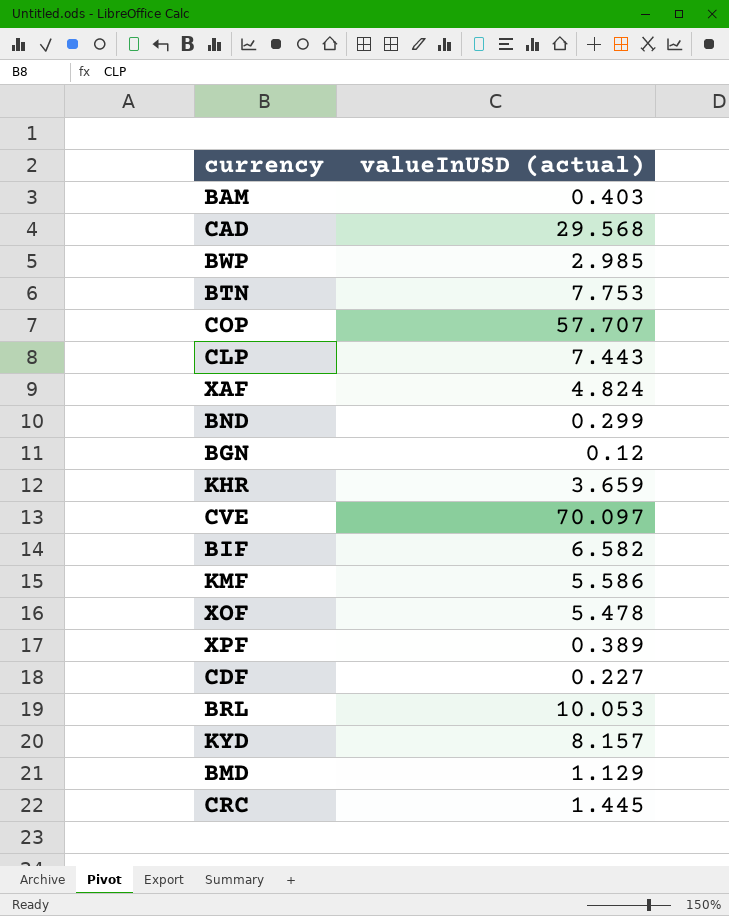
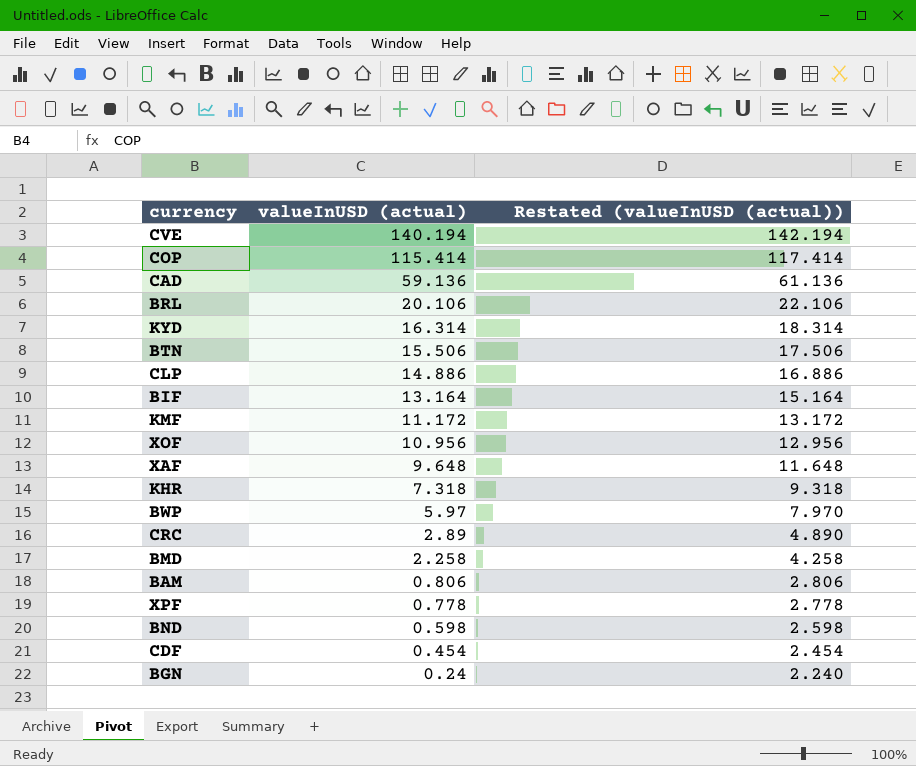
row order: none -> valueInUSD (actual) descending
column Restated (valueInUSD (actual)) | formula: none -> [valueInUSD (actual)] + 2
CVE | valueInUSD (actual): 70.097 -> 140.194
COP | valueInUSD (actual): 57.707 -> 115.414
CAD | valueInUSD (actual): 29.568 -> 59.136
BRL | valueInUSD (actual): 10.053 -> 20.106
KYD | valueInUSD (actual): 8.157 -> 16.314
BTN | valueInUSD (actual): 7.753 -> 15.506
CLP | valueInUSD (actual): 7.443 -> 14.886
BIF | valueInUSD (actual): 6.582 -> 13.164
KMF | valueInUSD (actual): 5.586 -> 11.172
XOF | valueInUSD (actual): 5.478 -> 10.956
XAF | valueInUSD (actual): 4.824 -> 9.648
KHR | valueInUSD (actual): 3.659 -> 7.318
BWP | valueInUSD (actual): 2.985 -> 5.97
CRC | valueInUSD (actual): 1.445 -> 2.89
BMD | valueInUSD (actual): 1.129 -> 2.258
BAM | valueInUSD (actual): 0.403 -> 0.806
XPF | valueInUSD (actual): 0.389 -> 0.778
BND | valueInUSD (actual): 0.299 -> 0.598
CDF | valueInUSD (actual): 0.227 -> 0.454
BGN | valueInUSD (actual): 0.12 -> 0.24

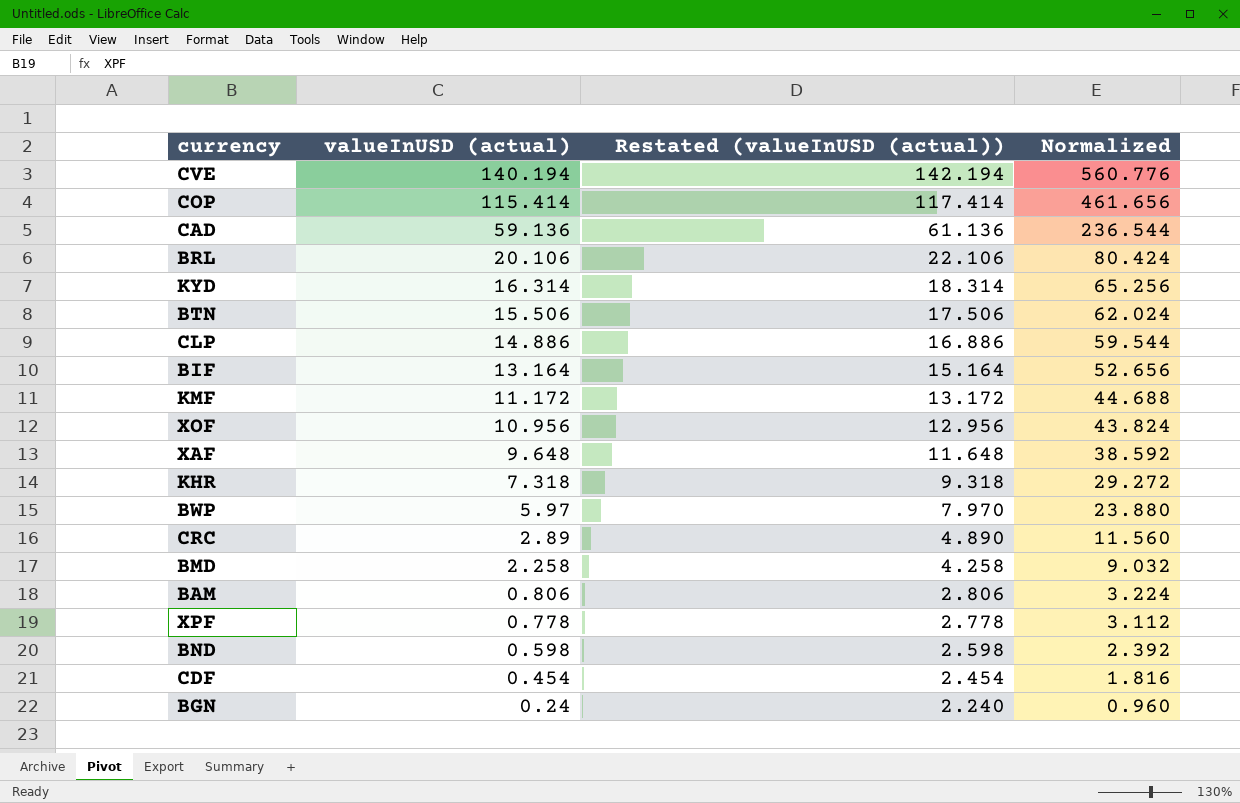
column Normalized | formula: none -> [valueInUSD (actual)] * 4

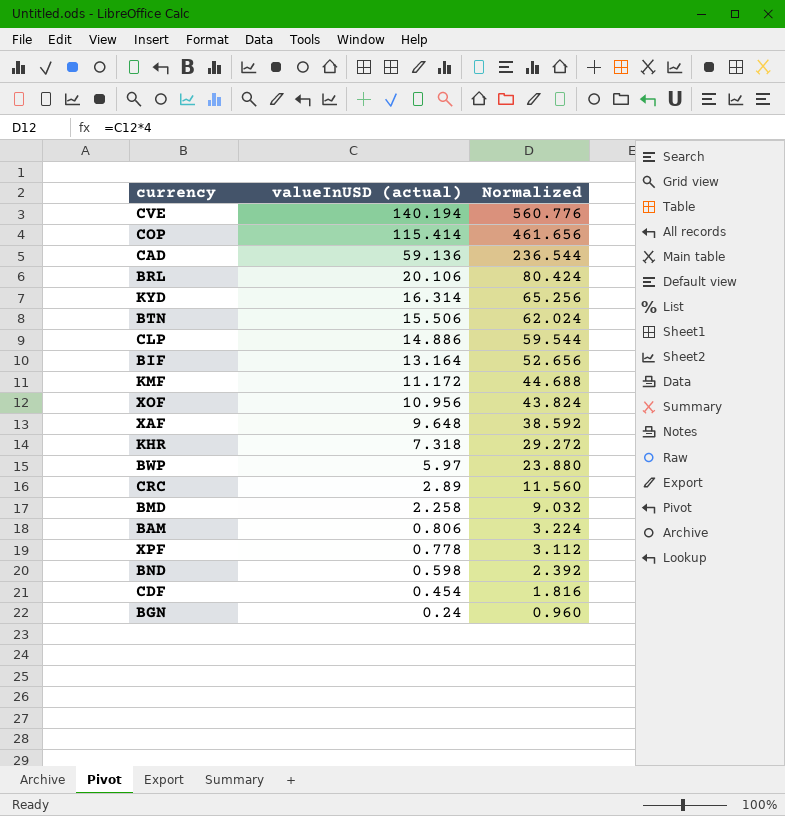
column Restated (valueInUSD (actual)) | formula: [valueInUSD (actual)] + 2 -> none

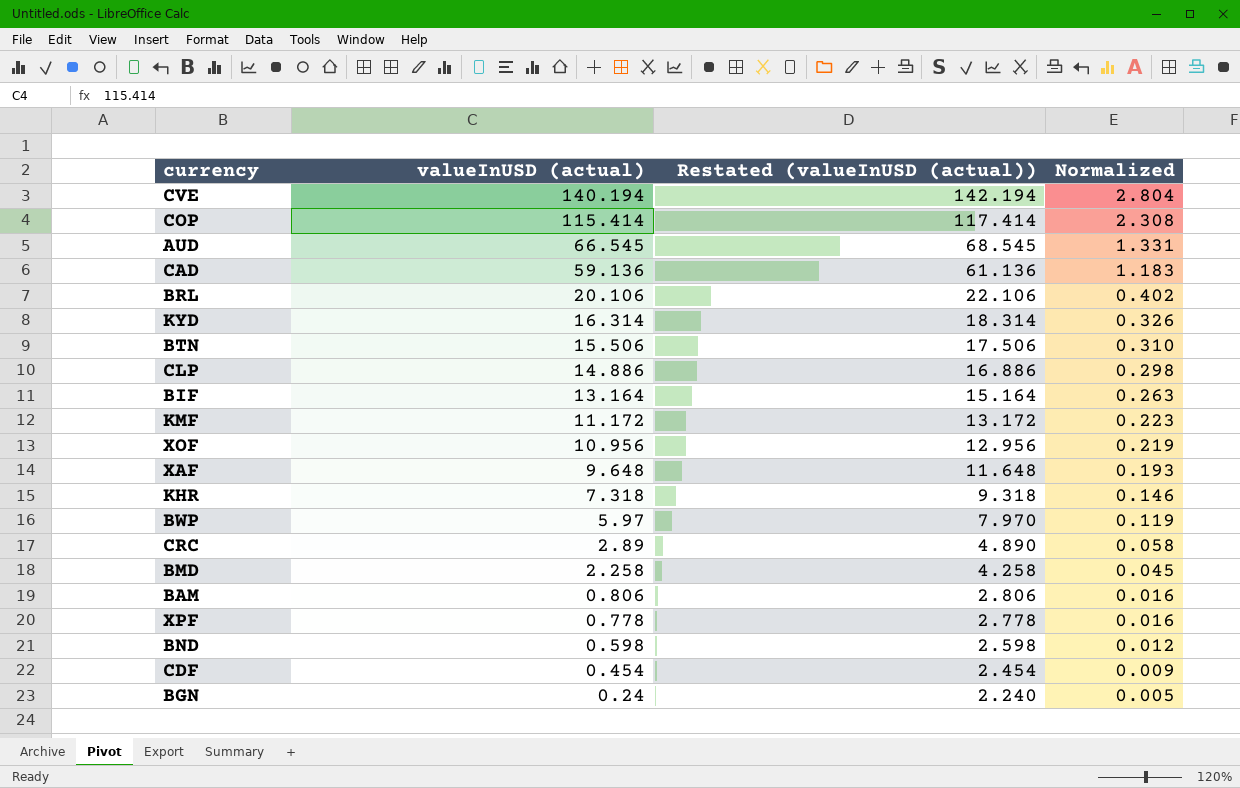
column Restated (valueInUSD (actual)) | formula: none -> [valueInUSD (actual)] + 2
column Normalized | formula: [valueInUSD (actual)] * 4 -> [valueInUSD (actual)] * 0.02
row AUD: none -> 66.545 | 68.545 | 1.331

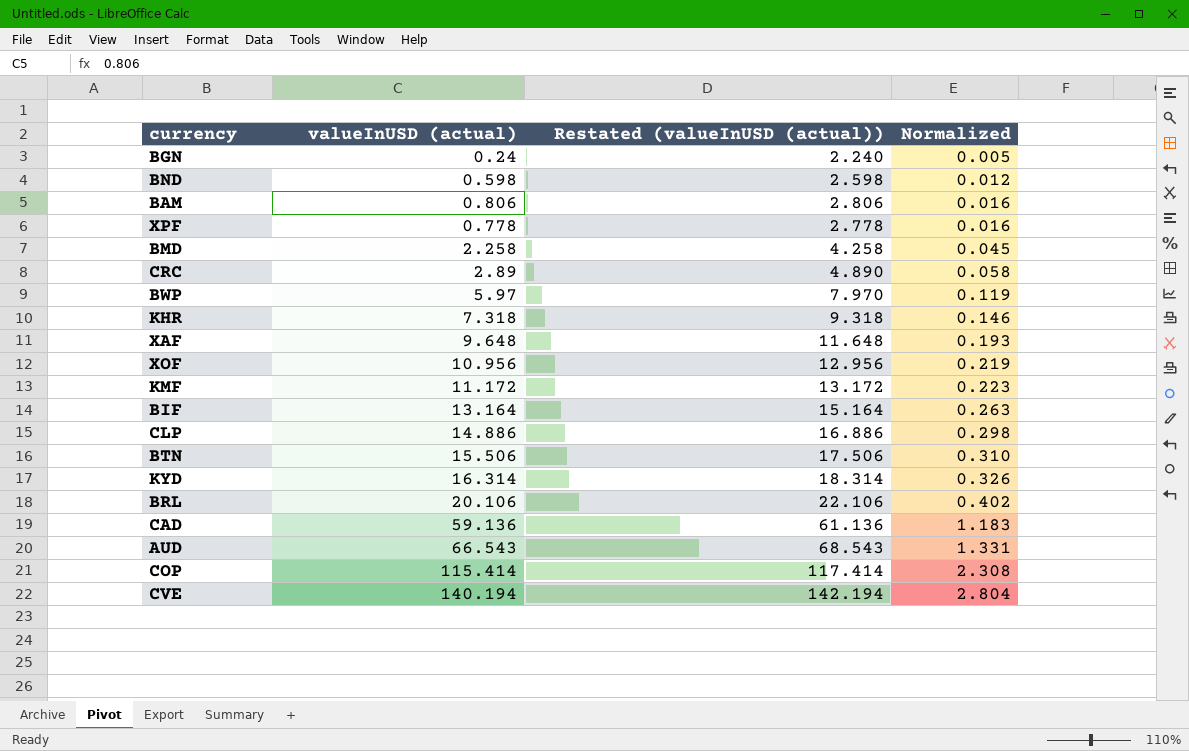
row order: valueInUSD (actual) descending -> Normalized ascending
row CDF: 0.454 | 2.454 | 0.009 -> none
AUD | valueInUSD (actual): 66.545 -> 66.543
AUD | Restated (valueInUSD (actual)): 68.545 -> 68.543

